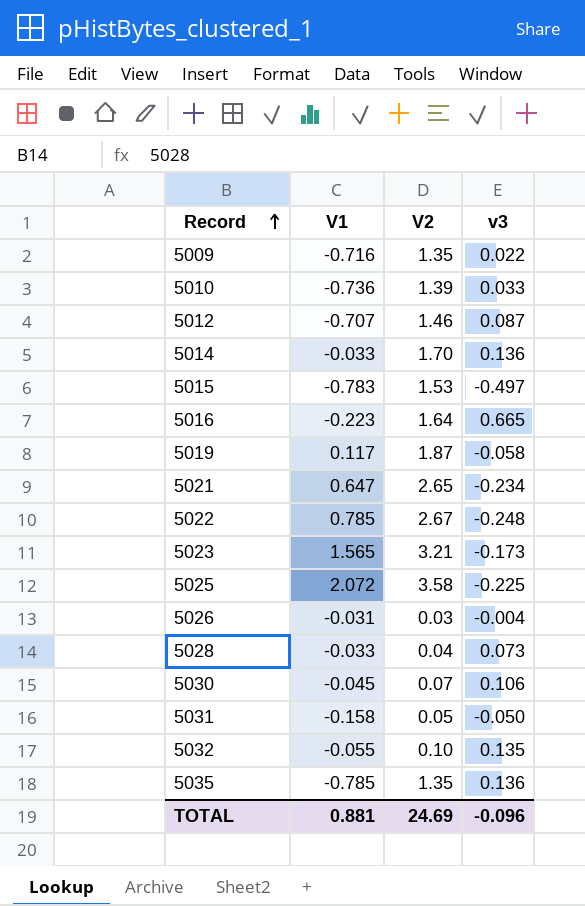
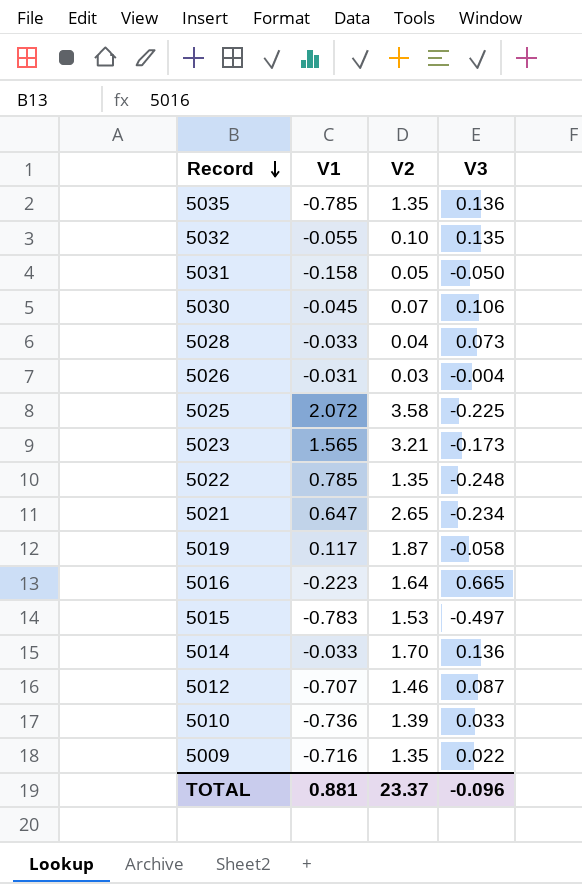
row order: Record ascending -> Record descending
column name: v3 -> V3
5022 | V2: 2.67 -> 1.35
TOTAL | V2: 24.69 -> 23.37

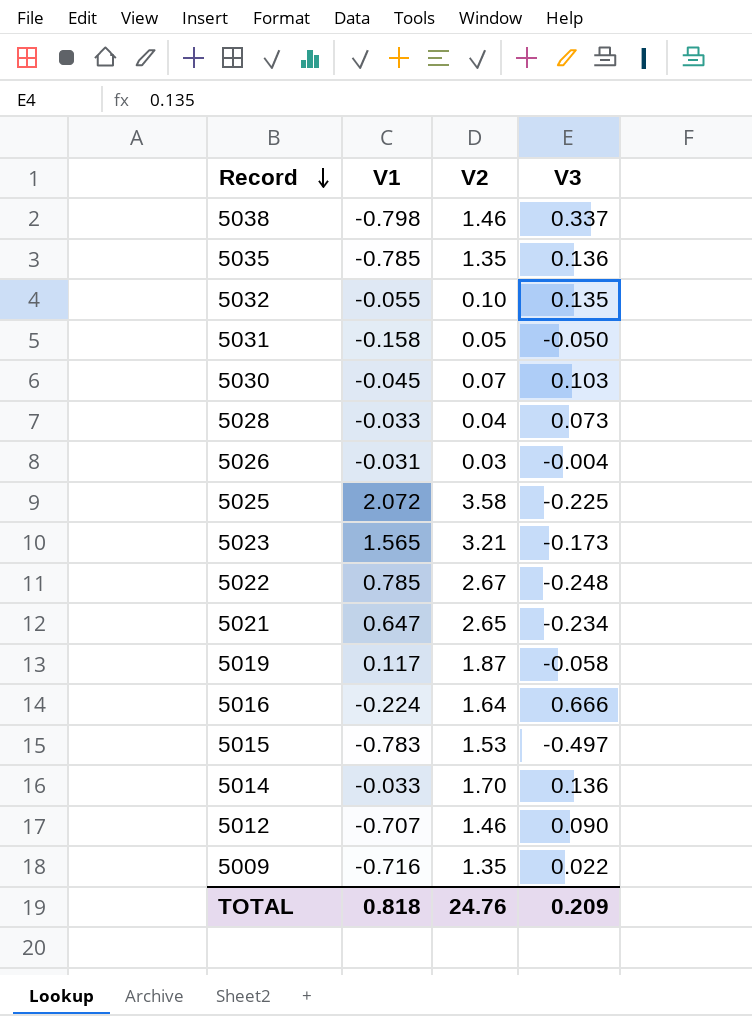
row 5010: -0.736 | 1.39 | 0.033 -> none
row 5038: none -> -0.798 | 1.46 | 0.337
5030 | V3: 0.106 -> 0.103
5022 | V2: 1.35 -> 2.67
5016 | V1: -0.223 -> -0.224
5016 | V3: 0.665 -> 0.666
5012 | V3: 0.087 -> 0.090
TOTAL | V1: 0.881 -> 0.818
TOTAL | V2: 23.37 -> 24.76
TOTAL | V3: -0.096 -> 0.209

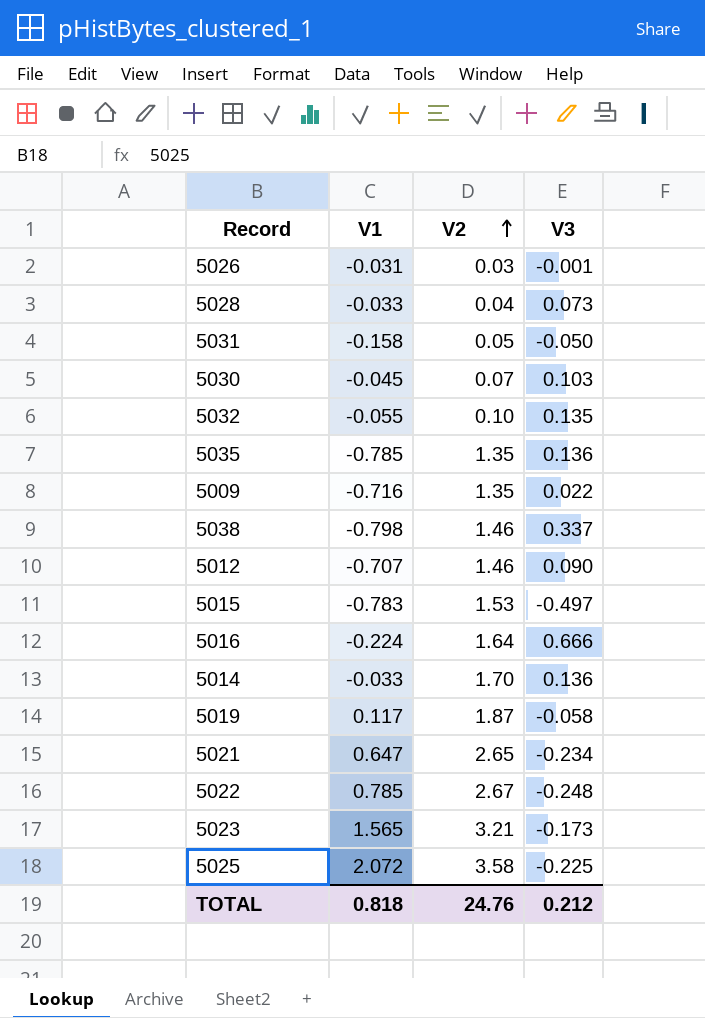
row order: Record descending -> V2 ascending
5026 | V3: -0.004 -> -0.001
TOTAL | V3: 0.209 -> 0.212

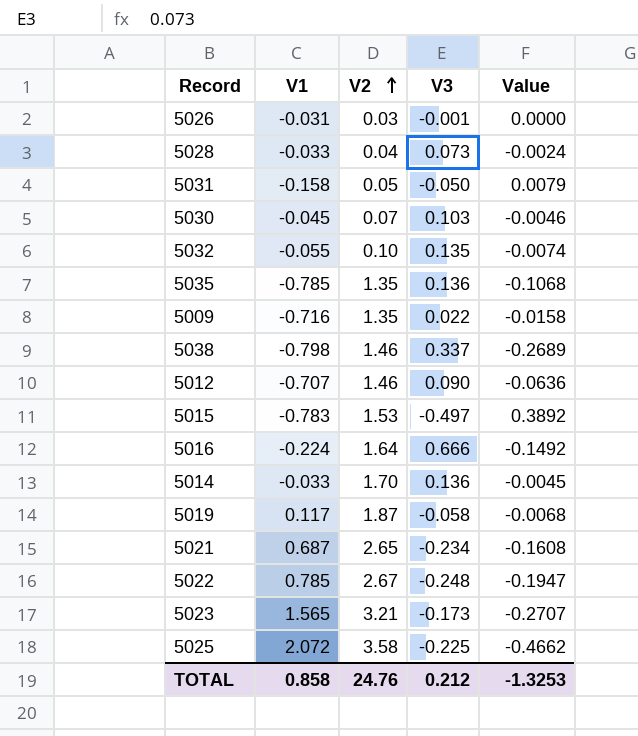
column Value | formula: none -> [V1] * [V3]
5021 | V1: 0.647 -> 0.687
TOTAL | V1: 0.818 -> 0.858

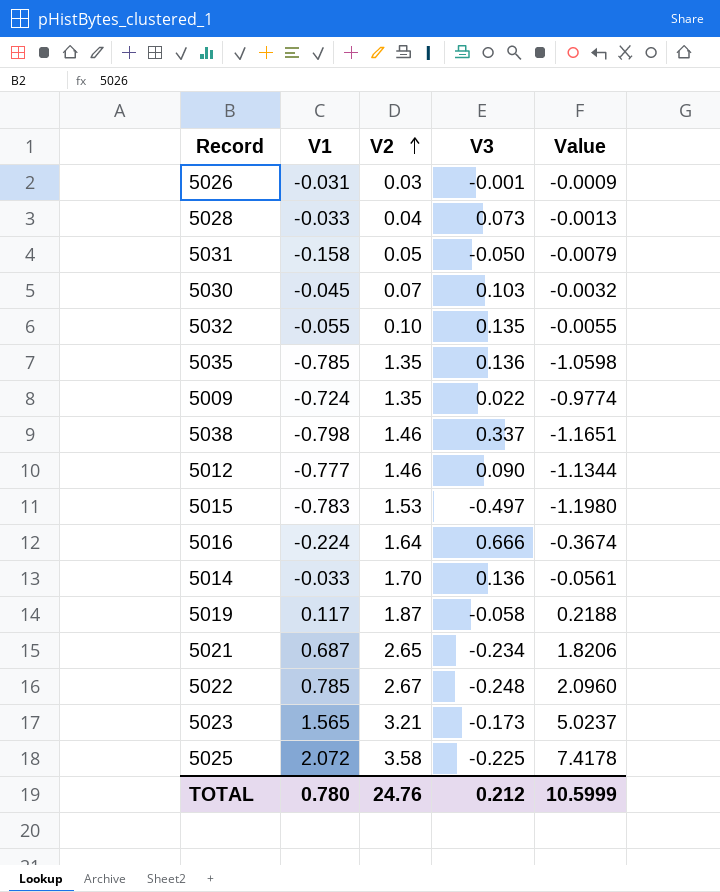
column Value | formula: [V1] * [V3] -> [V1] * [V2]
5009 | V1: -0.716 -> -0.724
5012 | V1: -0.707 -> -0.777
TOTAL | V1: 0.858 -> 0.780
TOTAL | Value: -1.3253 -> 10.5999

